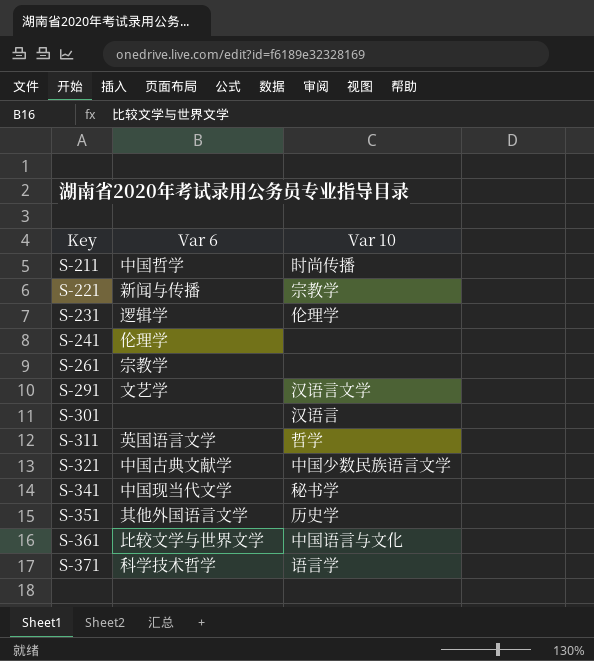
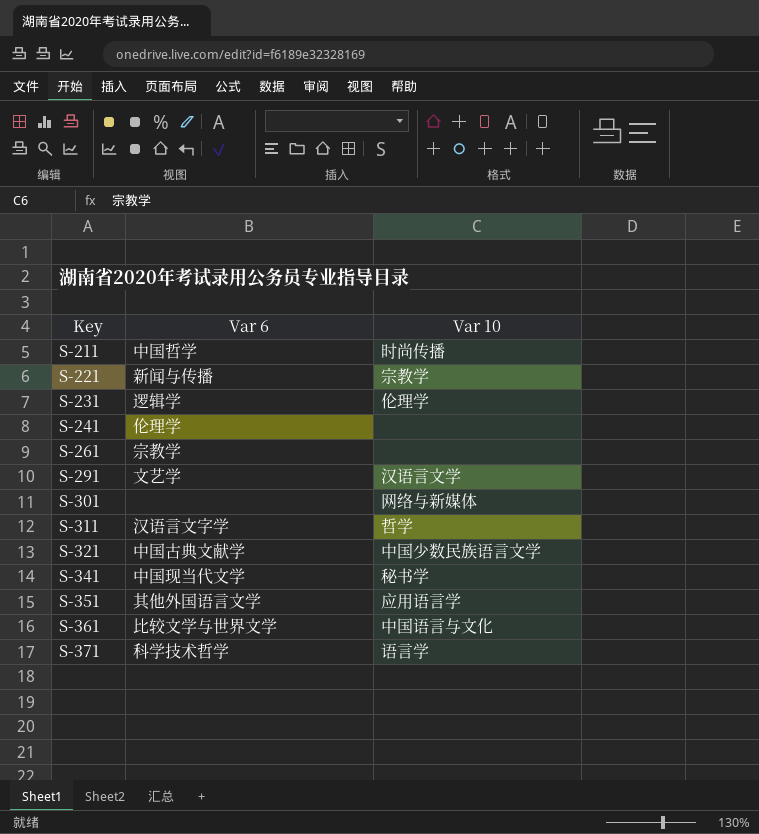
S-301 | Var 10: 汉语言 -> 网络与新媒体
S-311 | Var 6: 英国语言文学 -> 汉语言文字学
S-351 | Var 10: 历史学 -> 应用语言学

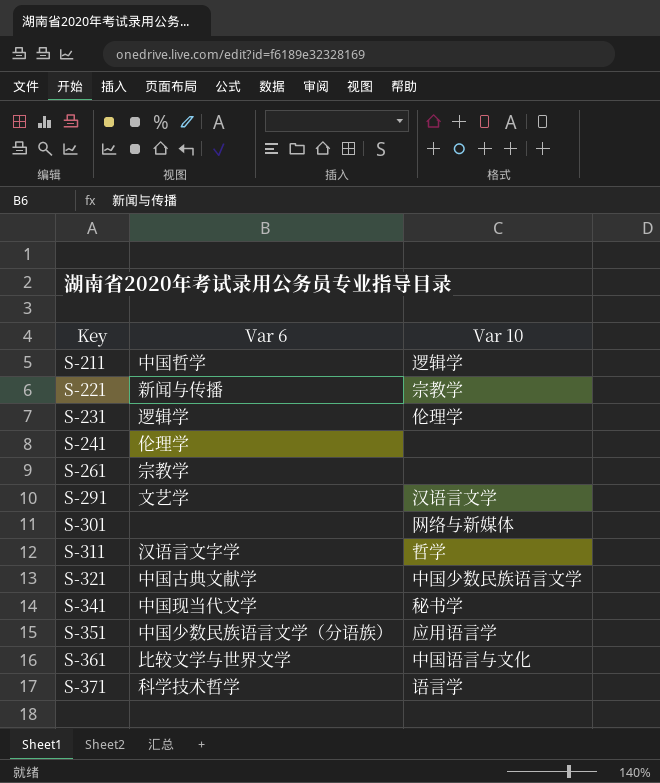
S-211 | Var 10: 时尚传播 -> 逻辑学
S-351 | Var 6: 其他外国语言文学 -> 中国少数民族语言文学（分语族）

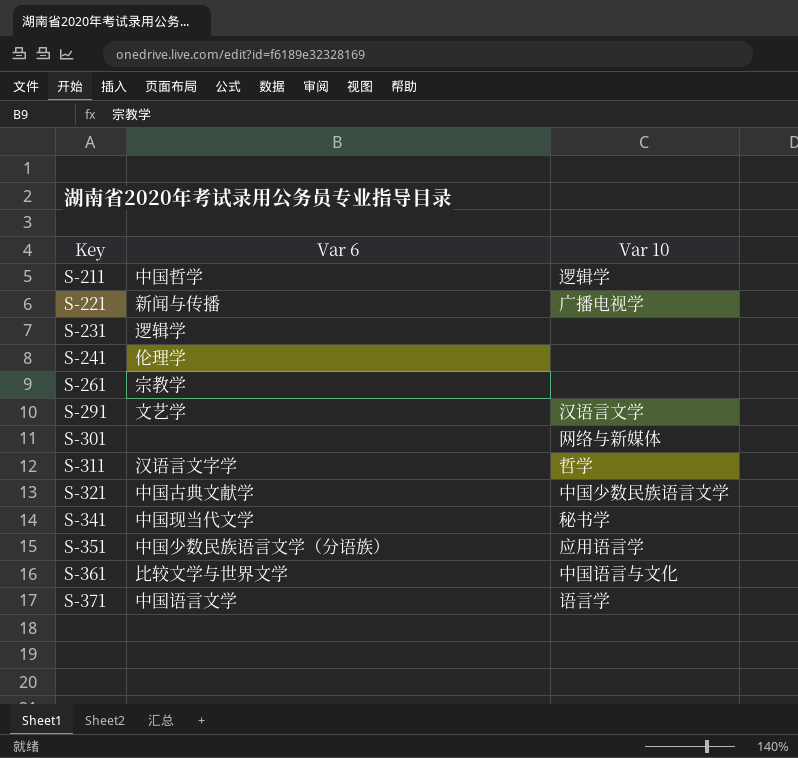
S-221 | Var 10: 宗教学 -> 广播电视学
S-231 | Var 10: 伦理学 -> none
S-371 | Var 6: 科学技术哲学 -> 中国语言文学

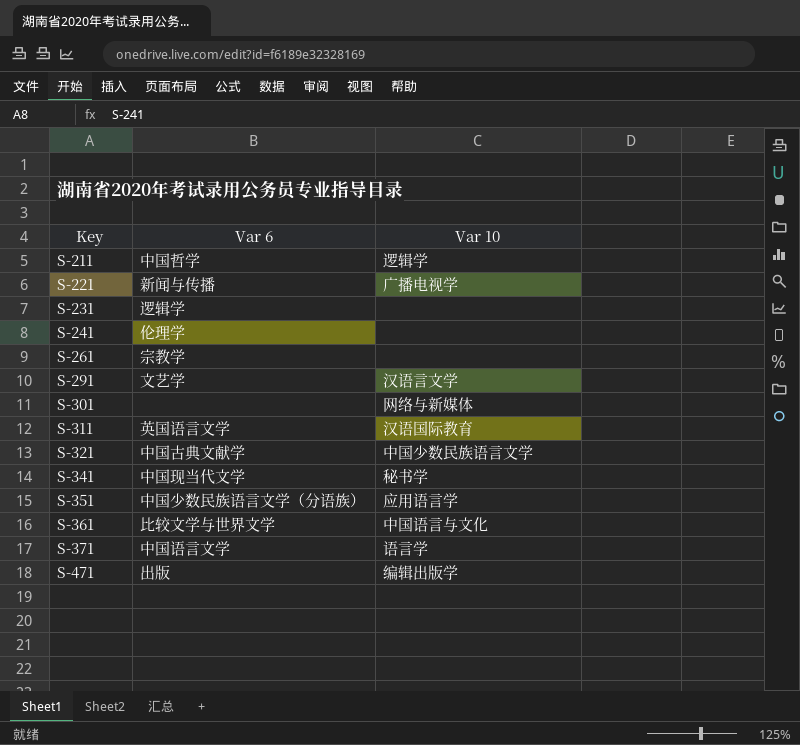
S-311 | Var 6: 汉语言文字学 -> 英国语言文学
S-311 | Var 10: 哲学 -> 汉语国际教育
row S-471: none -> 出版 | 编辑出版学

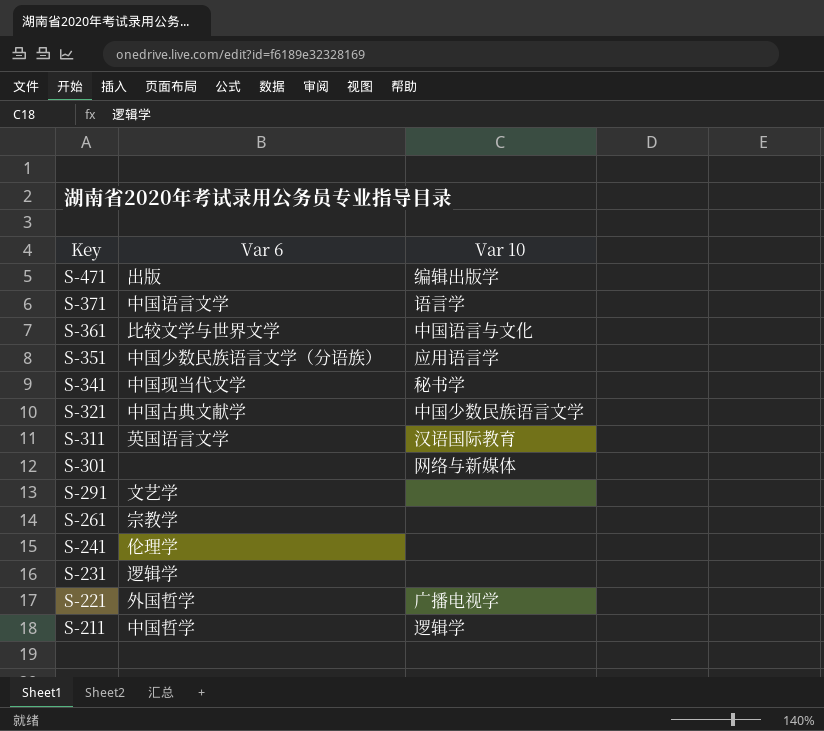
row order: Key ascending -> Key descending
S-291 | Var 10: 汉语言文学 -> none
S-221 | Var 6: 新闻与传播 -> 外国哲学

